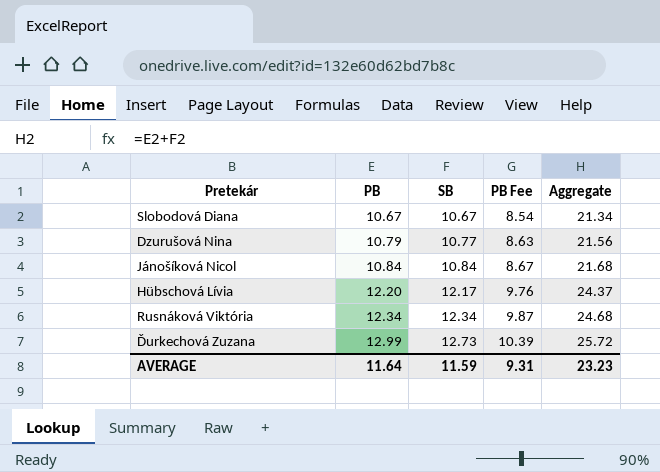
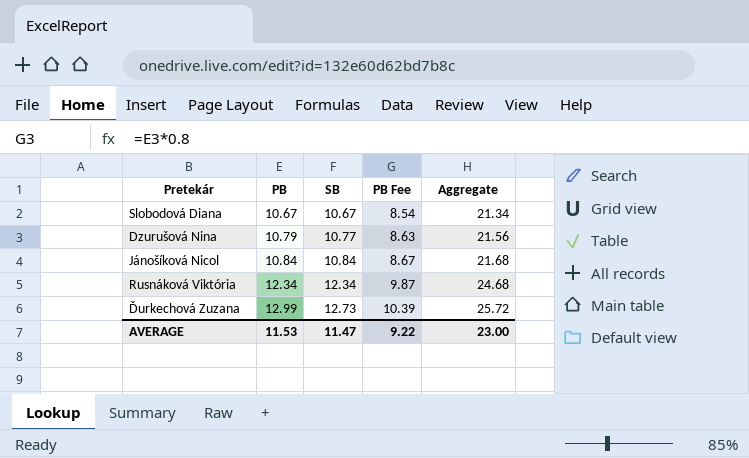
row Hübschová Lívia: 12.20 | 12.17 | 9.76 | 24.37 -> none
AVERAGE | PB: 11.64 -> 11.53
AVERAGE | SB: 11.59 -> 11.47
AVERAGE | PB Fee: 9.31 -> 9.22
AVERAGE | Aggregate: 23.23 -> 23.00

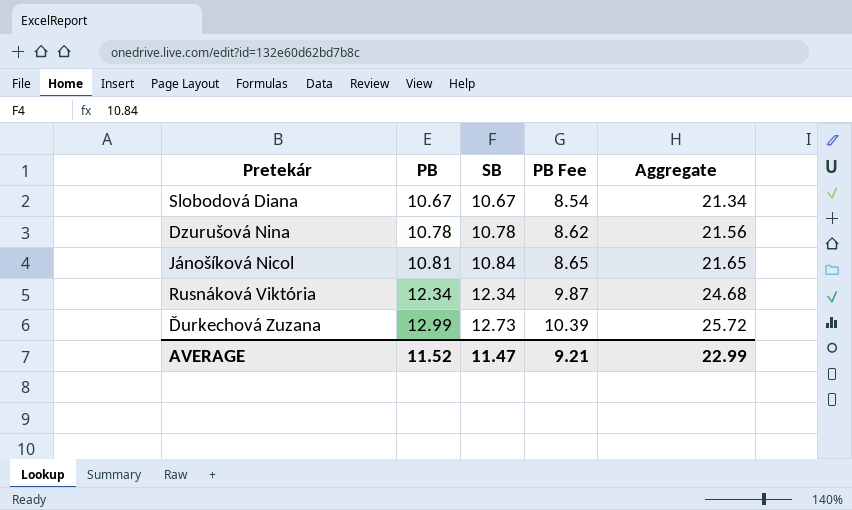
Dzurušová Nina | PB: 10.79 -> 10.78
Dzurušová Nina | SB: 10.77 -> 10.78
Dzurušová Nina | PB Fee: 8.63 -> 8.62
Jánošíková Nicol | PB: 10.84 -> 10.81
Jánošíková Nicol | PB Fee: 8.67 -> 8.65
Jánošíková Nicol | Aggregate: 21.68 -> 21.65
AVERAGE | PB: 11.53 -> 11.52
AVERAGE | PB Fee: 9.22 -> 9.21
AVERAGE | Aggregate: 23.00 -> 22.99

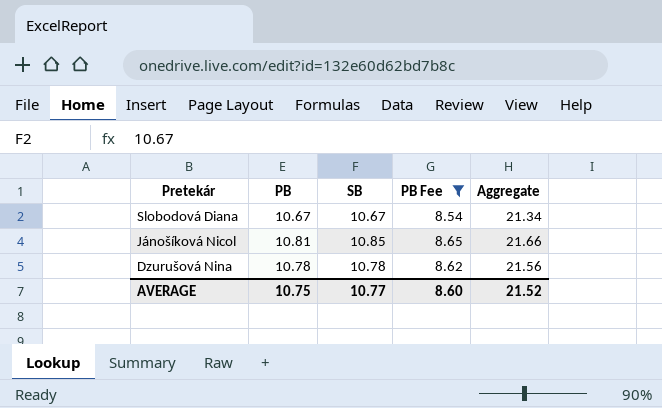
filter: none -> PB Fee <= 8.65
row order: PB ascending -> Pretekár descending
Jánošíková Nicol | SB: 10.84 -> 10.85
Jánošíková Nicol | Aggregate: 21.65 -> 21.66
AVERAGE | PB: 11.52 -> 10.75
AVERAGE | SB: 11.47 -> 10.77
AVERAGE | PB Fee: 9.21 -> 8.60
AVERAGE | Aggregate: 22.99 -> 21.52

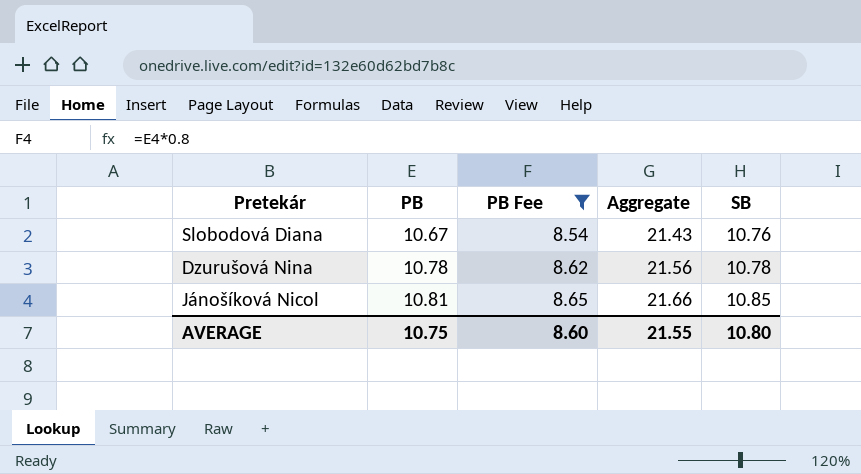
row order: Pretekár descending -> PB ascending
column SB | position: 3 -> 5
Slobodová Diana | Aggregate: 21.34 -> 21.43
Slobodová Diana | SB: 10.67 -> 10.76
AVERAGE | Aggregate: 21.52 -> 21.55
AVERAGE | SB: 10.77 -> 10.80

